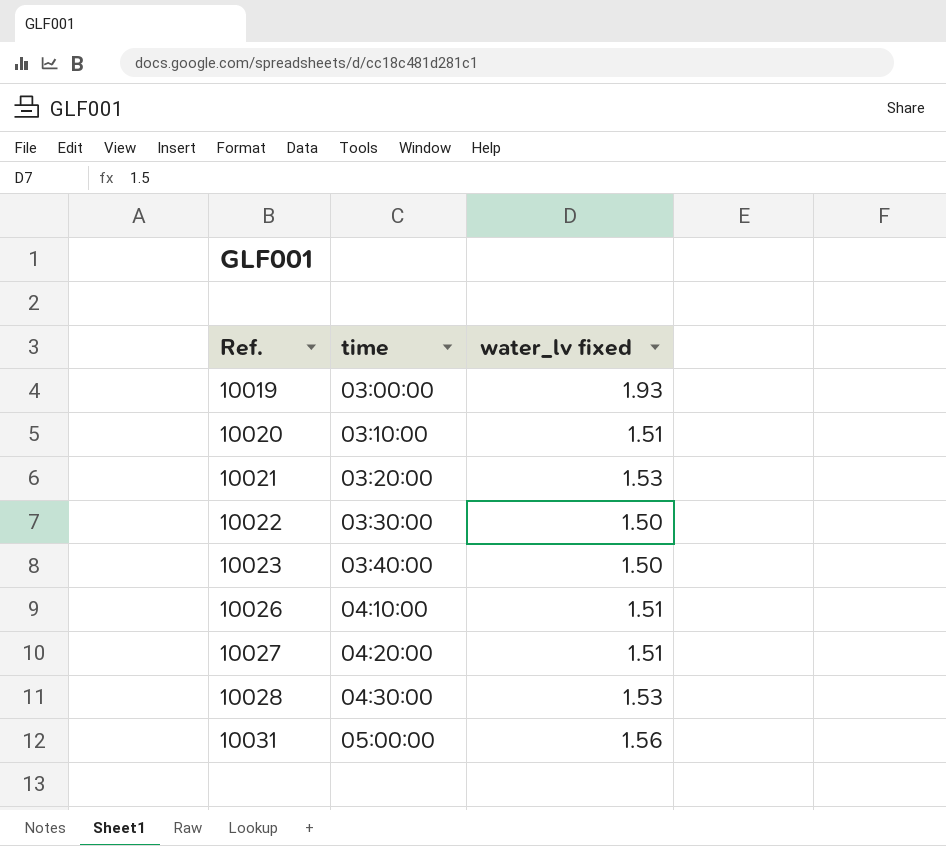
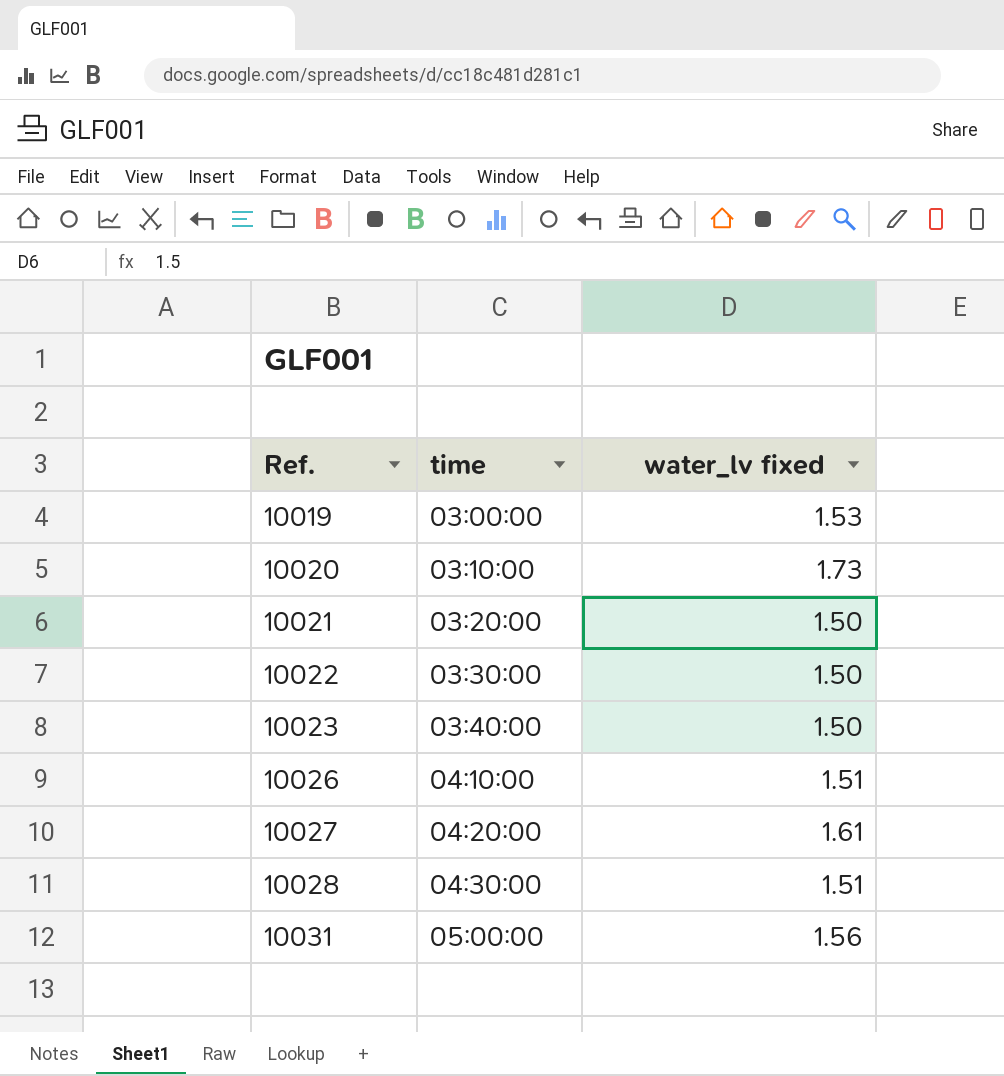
10019 | water_lv fixed: 1.93 -> 1.53
10020 | water_lv fixed: 1.51 -> 1.73
10021 | water_lv fixed: 1.53 -> 1.50
10027 | water_lv fixed: 1.51 -> 1.61
10028 | water_lv fixed: 1.53 -> 1.51

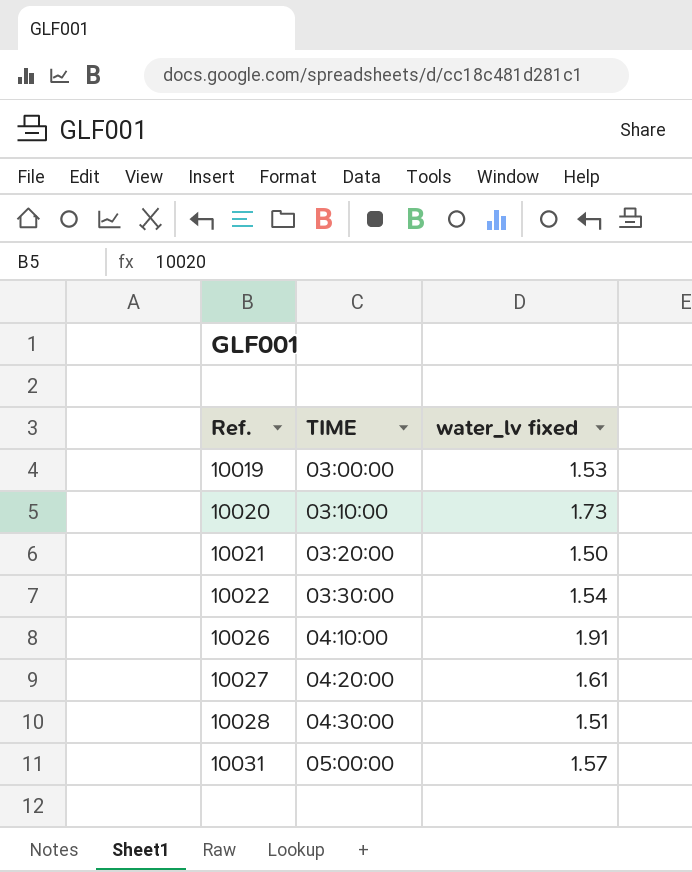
column name: time -> TIME
row 10023: 03:40:00 | 1.50 -> none
10022 | water_lv fixed: 1.50 -> 1.54
10026 | water_lv fixed: 1.51 -> 1.91
10031 | water_lv fixed: 1.56 -> 1.57

